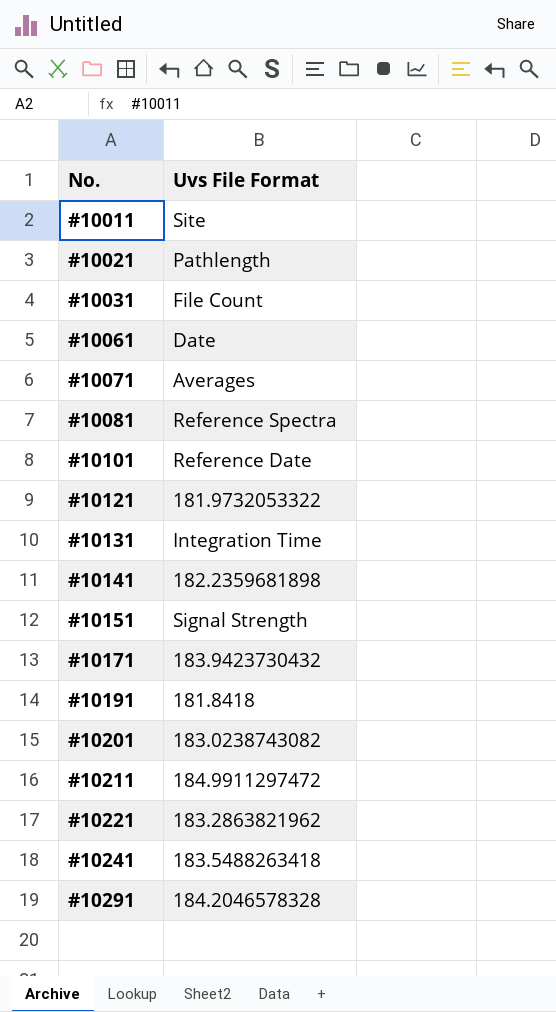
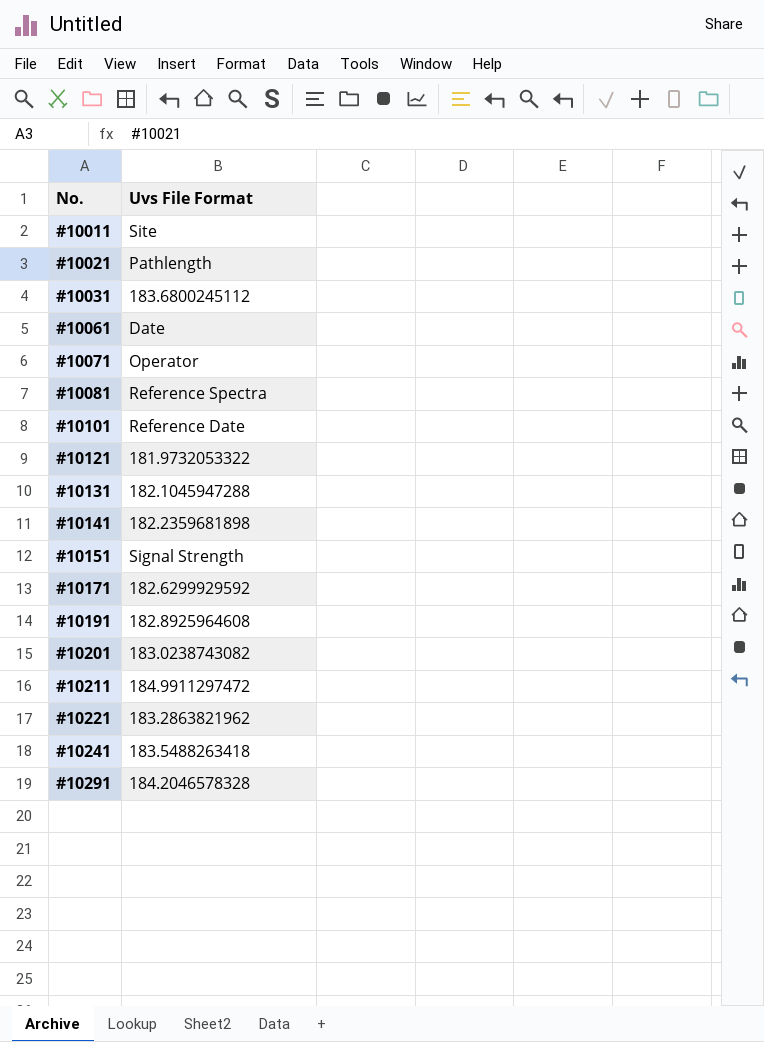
#10031 | Uvs File Format: File Count -> 183.6800245112
#10071 | Uvs File Format: Averages -> Operator
#10131 | Uvs File Format: Integration Time -> 182.1045947288
#10171 | Uvs File Format: 183.9423730432 -> 182.6299929592
#10191 | Uvs File Format: 181.8418 -> 182.8925964608

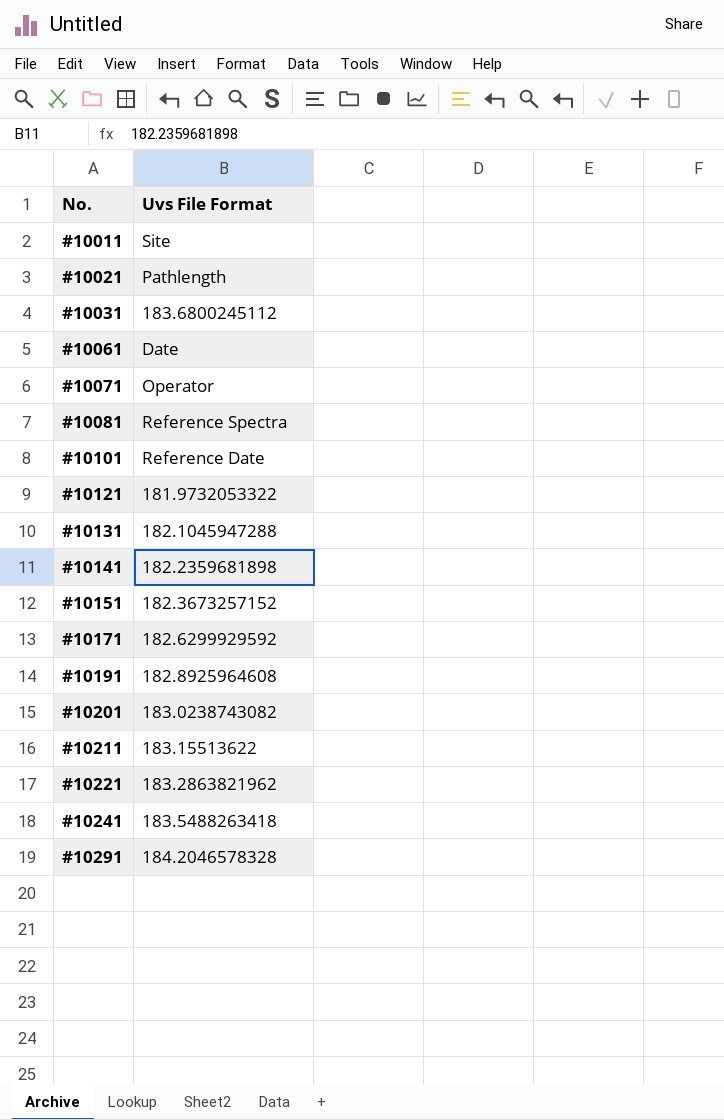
#10151 | Uvs File Format: Signal Strength -> 182.3673257152
#10211 | Uvs File Format: 184.9911297472 -> 183.15513622

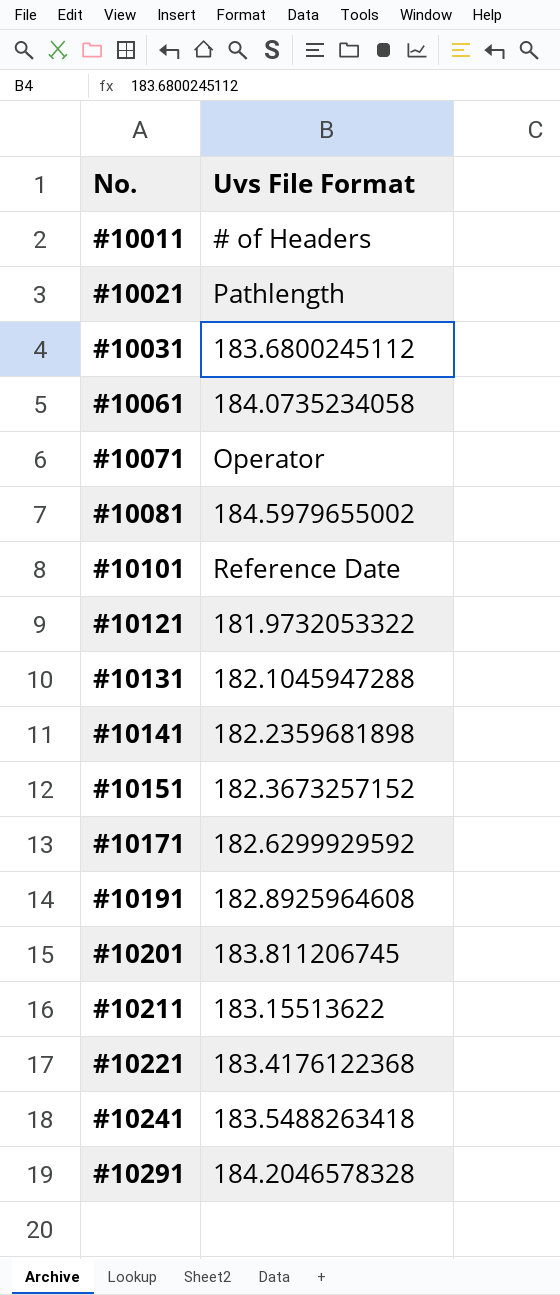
#10011 | Uvs File Format: Site -> # of Headers
#10061 | Uvs File Format: Date -> 184.0735234058
#10081 | Uvs File Format: Reference Spectra -> 184.5979655002
#10201 | Uvs File Format: 183.0238743082 -> 183.811206745
#10221 | Uvs File Format: 183.2863821962 -> 183.4176122368

